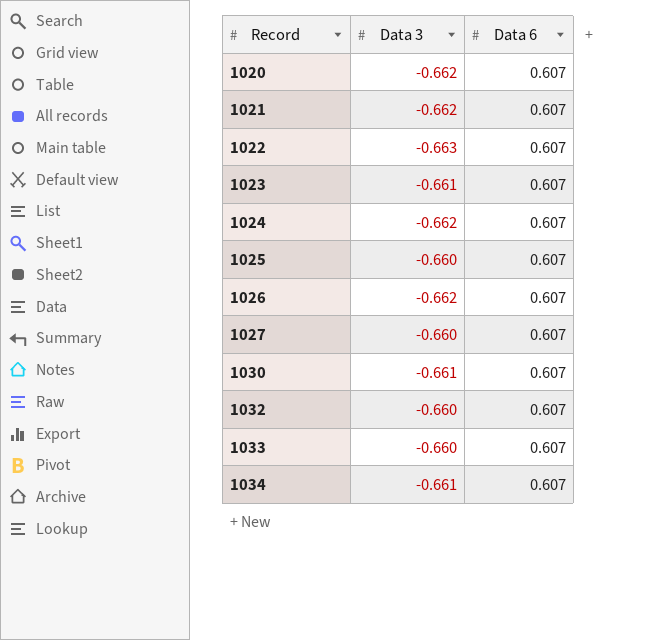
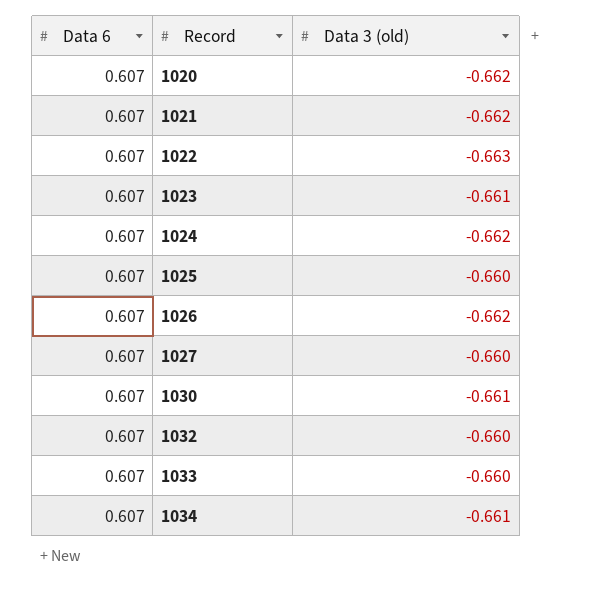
column Data 6 | position: 3 -> 1
column name: Data 3 -> Data 3 (old)

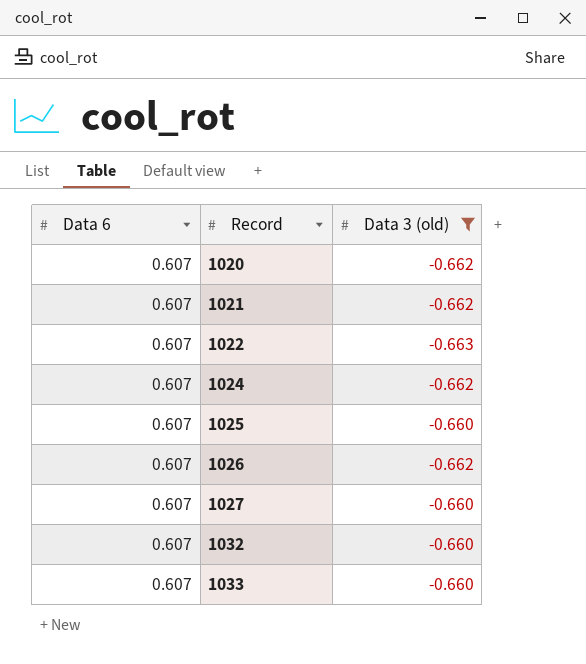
filter: none -> Data 3 (old) != -0.661

